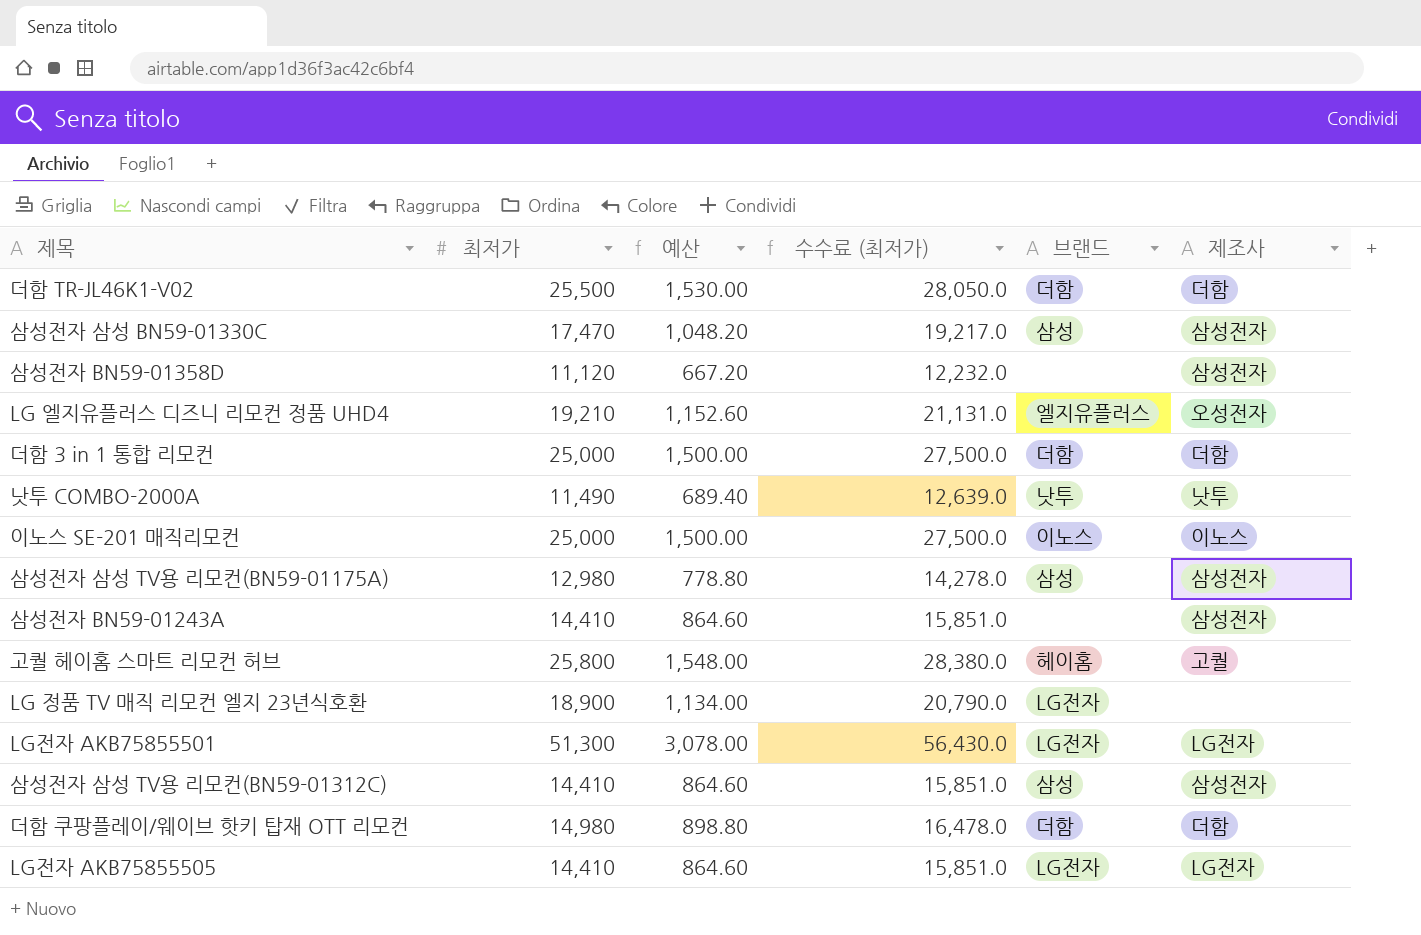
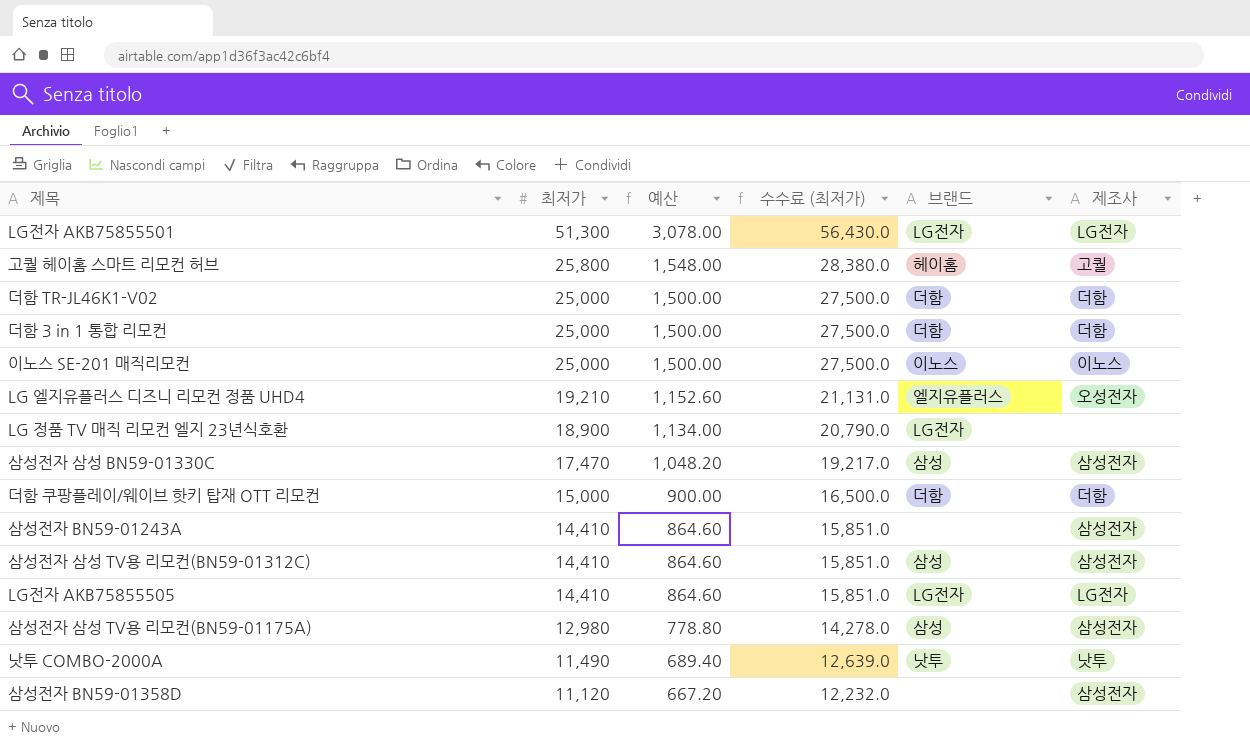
row order: none -> 최저가 descending
더함 TR-JL46K1-V02 | 최저가: 25,500 -> 25,000
더함 TR-JL46K1-V02 | 예산: 1,530.00 -> 1,500.00
더함 TR-JL46K1-V02 | 수수료 (최저가): 28,050.0 -> 27,500.0
더함 쿠팡플레이/웨이브 핫키 탑재 OTT 리모컨 | 최저가: 14,980 -> 15,000
더함 쿠팡플레이/웨이브 핫키 탑재 OTT 리모컨 | 예산: 898.80 -> 900.00
더함 쿠팡플레이/웨이브 핫키 탑재 OTT 리모컨 | 수수료 (최저가): 16,478.0 -> 16,500.0

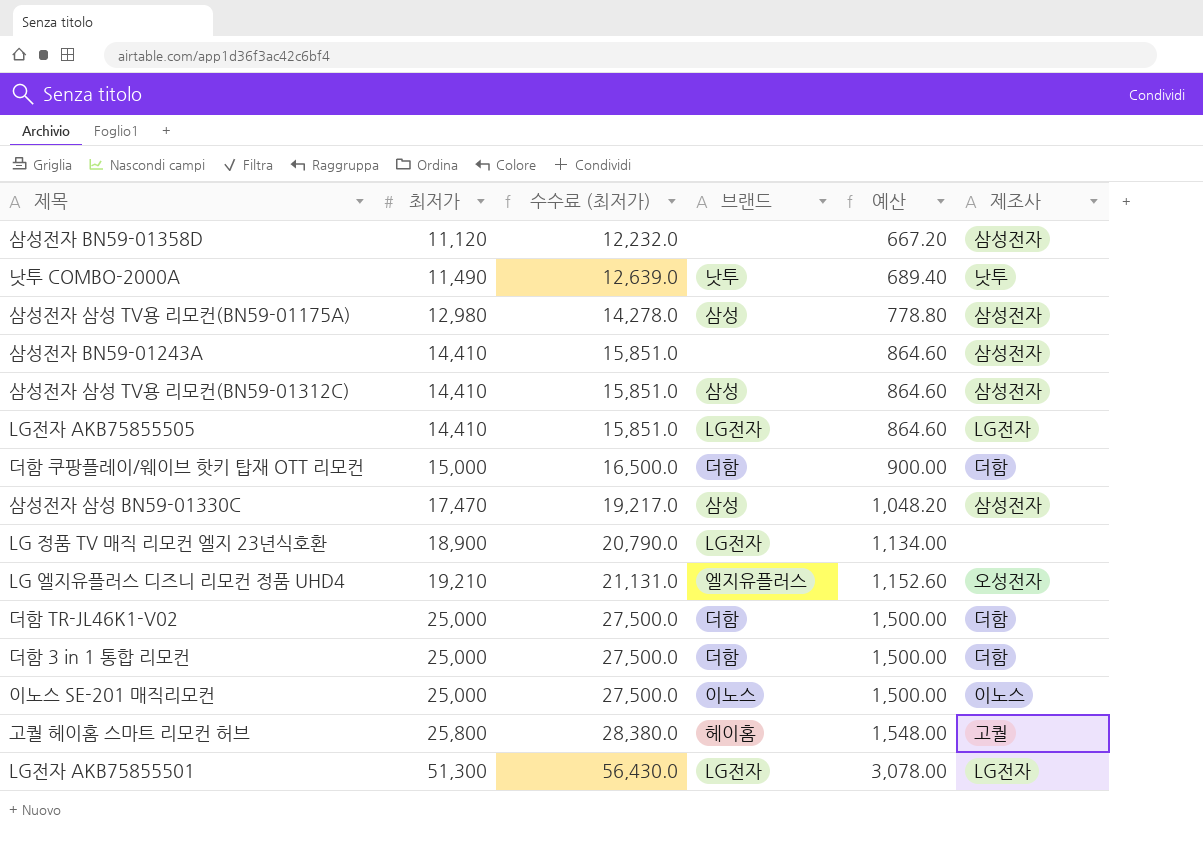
row order: 최저가 descending -> 최저가 ascending
column 예산 | position: 3 -> 5

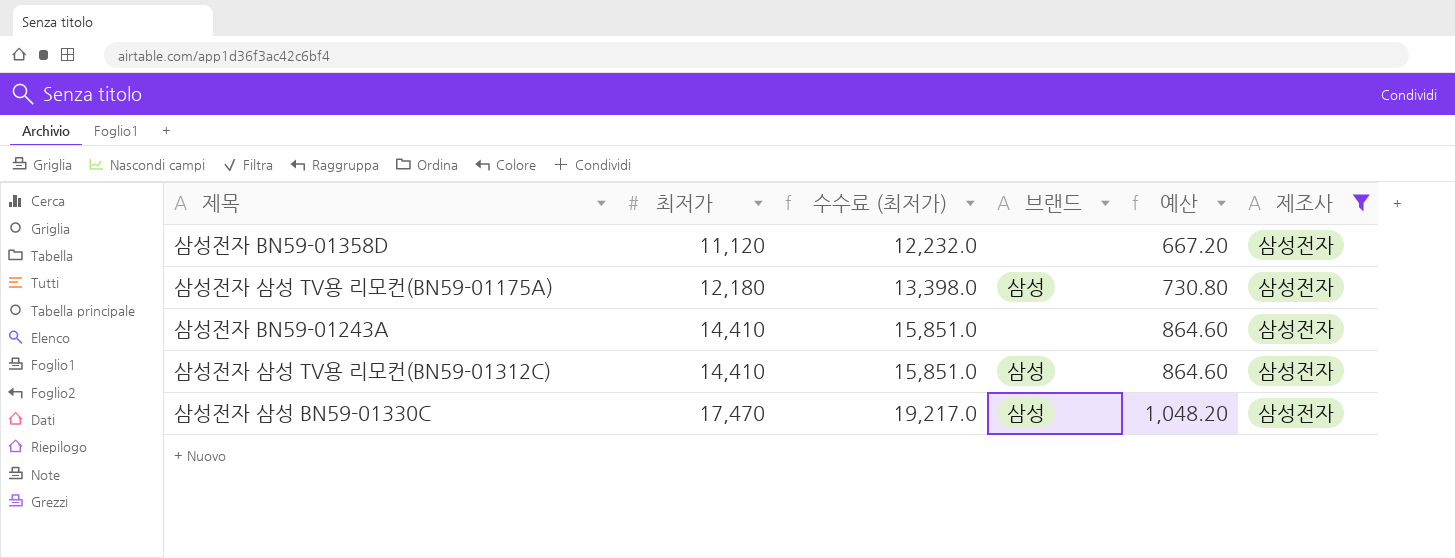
filter: none -> 제조사 = 삼성전자
삼성전자 삼성 TV용 리모컨(BN59-01175A) | 최저가: 12,980 -> 12,180
삼성전자 삼성 TV용 리모컨(BN59-01175A) | 수수료 (최저가): 14,278.0 -> 13,398.0
삼성전자 삼성 TV용 리모컨(BN59-01175A) | 예산: 778.80 -> 730.80

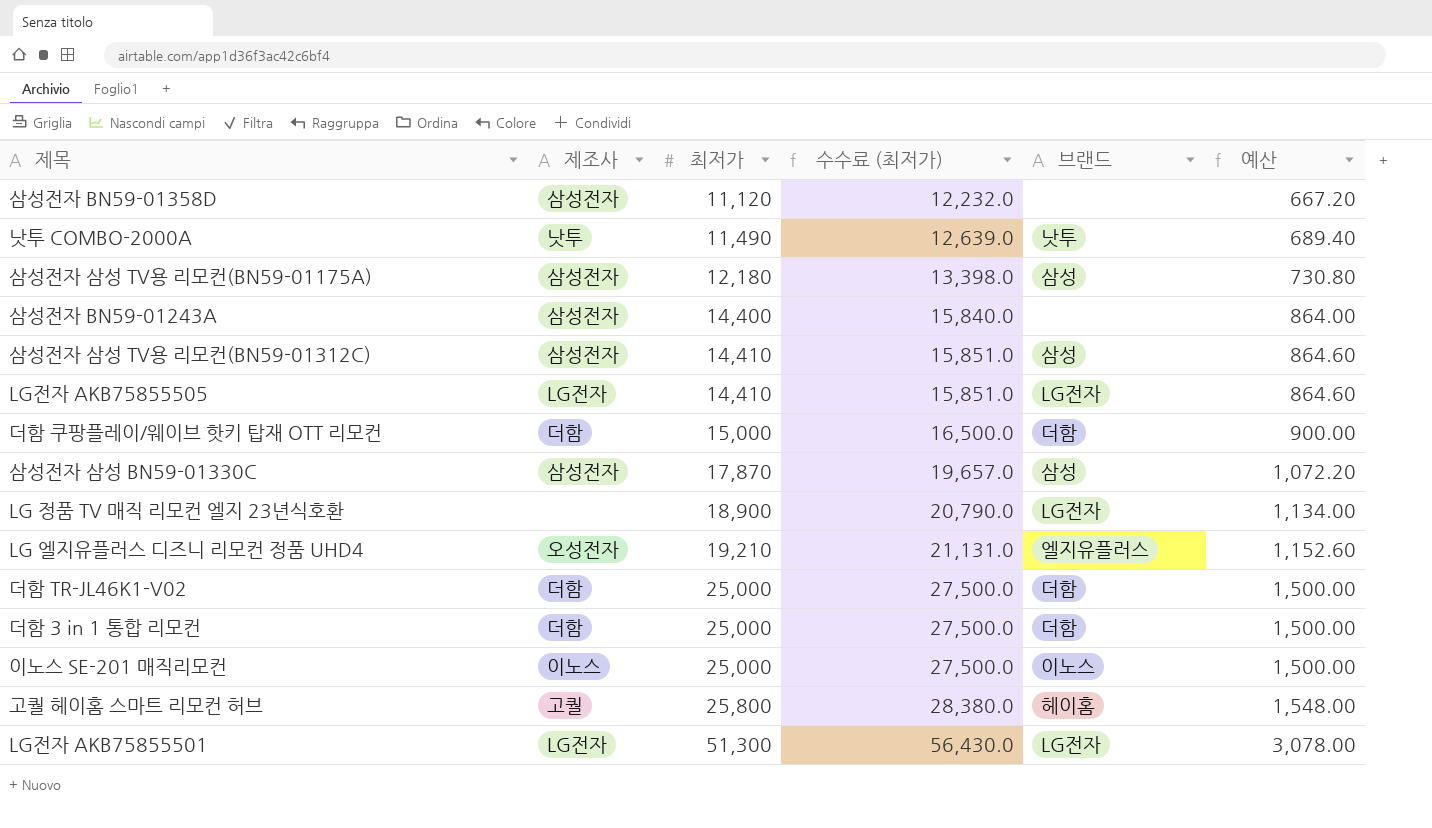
filter: 제조사 = 삼성전자 -> none
column 제조사 | position: 6 -> 2
삼성전자 BN59-01243A | 최저가: 14,410 -> 14,400
삼성전자 BN59-01243A | 수수료 (최저가): 15,851.0 -> 15,840.0
삼성전자 BN59-01243A | 예산: 864.60 -> 864.00
삼성전자 삼성 BN59-01330C | 최저가: 17,470 -> 17,870
삼성전자 삼성 BN59-01330C | 수수료 (최저가): 19,217.0 -> 19,657.0
삼성전자 삼성 BN59-01330C | 예산: 1,048.20 -> 1,072.20

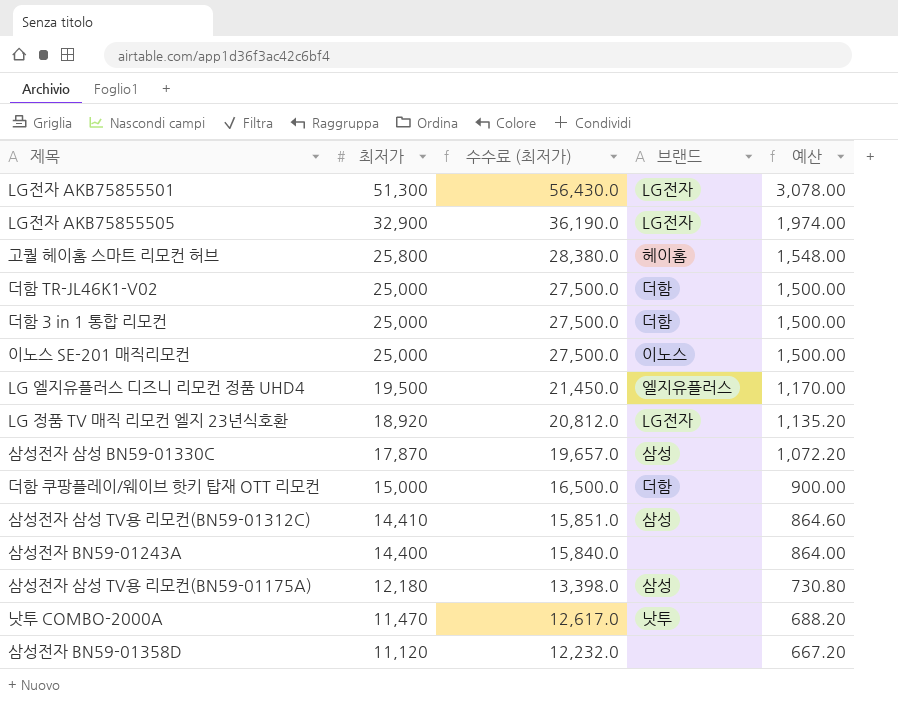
row order: 최저가 ascending -> 최저가 descending
column 제조사 | position: 2 -> none
LG전자 AKB75855505 | 최저가: 14,410 -> 32,900
LG전자 AKB75855505 | 수수료 (최저가): 15,851.0 -> 36,190.0
LG전자 AKB75855505 | 예산: 864.60 -> 1,974.00
LG 엘지유플러스 디즈니 리모컨 정품 UHD4 | 최저가: 19,210 -> 19,500
LG 엘지유플러스 디즈니 리모컨 정품 UHD4 | 수수료 (최저가): 21,131.0 -> 21,450.0
LG 엘지유플러스 디즈니 리모컨 정품 UHD4 | 예산: 1,152.60 -> 1,170.00
LG 정품 TV 매직 리모컨 엘지 23년식호환 | 최저가: 18,900 -> 18,920
LG 정품 TV 매직 리모컨 엘지 23년식호환 | 수수료 (최저가): 20,790.0 -> 20,812.0
LG 정품 TV 매직 리모컨 엘지 23년식호환 | 예산: 1,134.00 -> 1,135.20
낫투 COMBO-2000A | 최저가: 11,490 -> 11,470
낫투 COMBO-2000A | 수수료 (최저가): 12,639.0 -> 12,617.0
낫투 COMBO-2000A | 예산: 689.40 -> 688.20

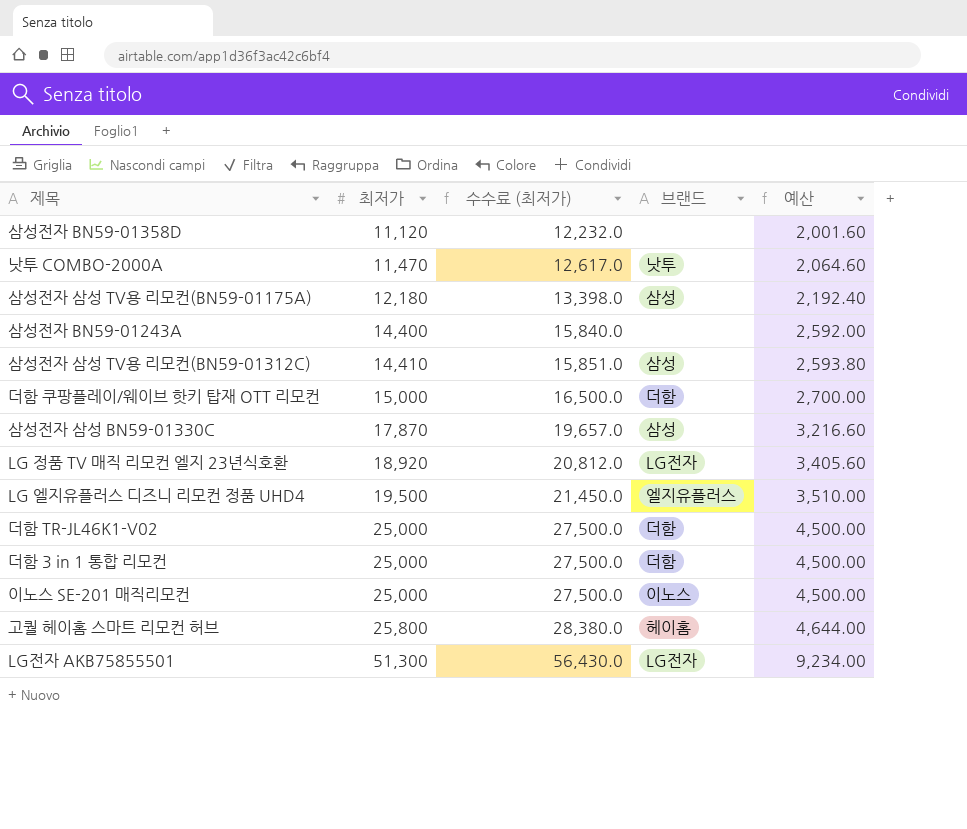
row order: 최저가 descending -> 최저가 ascending
column 예산 | formula: [최저가] * 0.06 -> [최저가] * 0.18
row LG전자 AKB75855505: 32,900 | 36,190.0 | LG전자 | 1,974.00 -> none

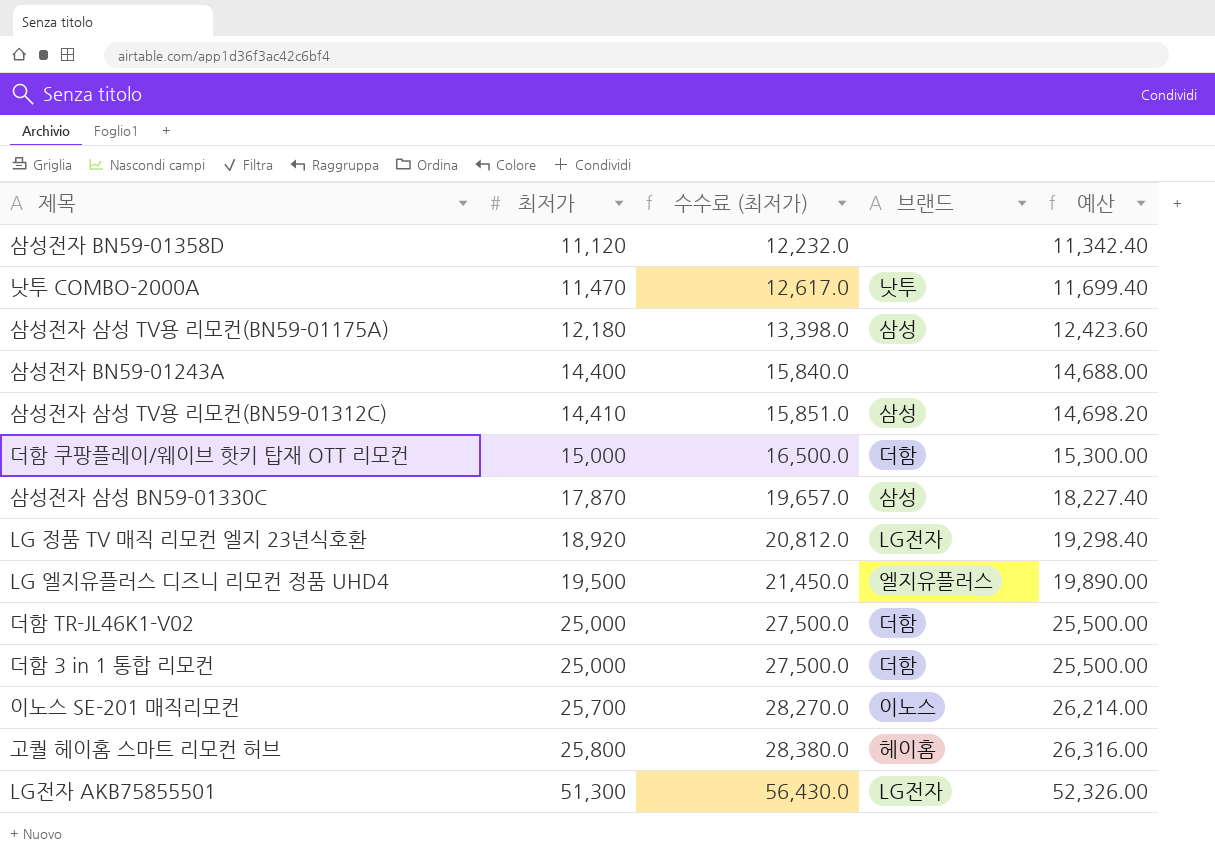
column 예산 | formula: [최저가] * 0.18 -> [최저가] * 1.02
이노스 SE-201 매직리모컨 | 최저가: 25,000 -> 25,700
이노스 SE-201 매직리모컨 | 수수료 (최저가): 27,500.0 -> 28,270.0

